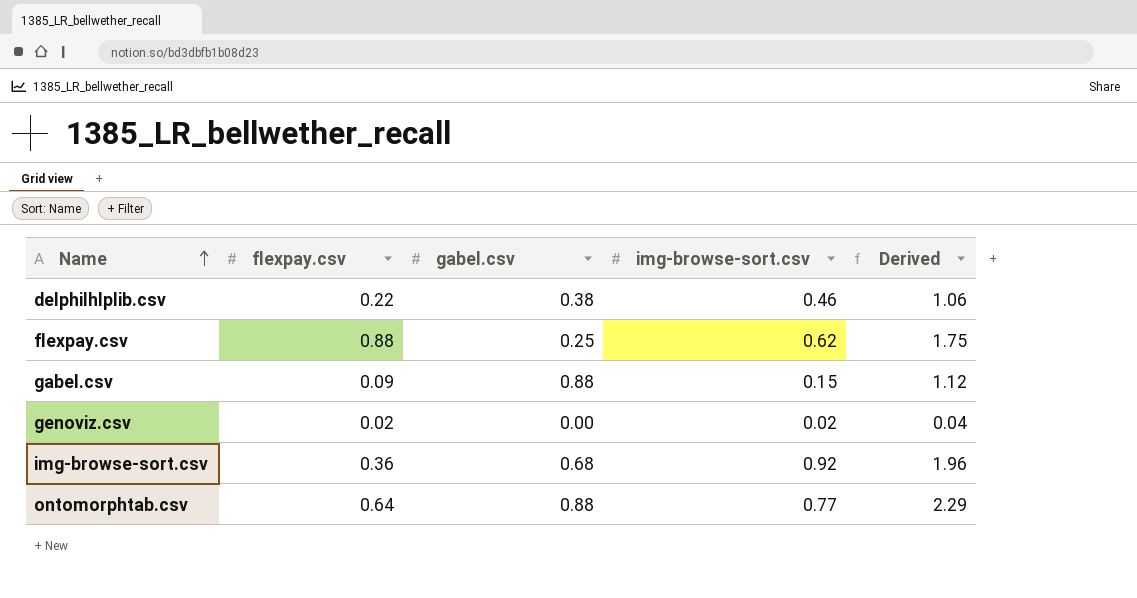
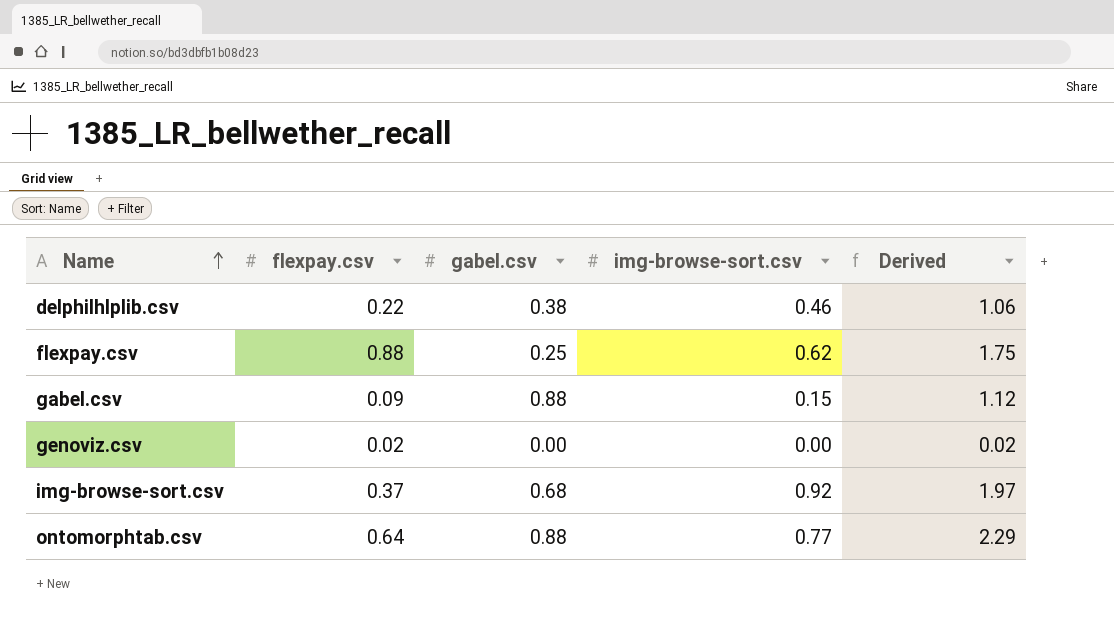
genoviz.csv | img-browse-sort.csv: 0.02 -> 0.00
genoviz.csv | Derived: 0.04 -> 0.02
img-browse-sort.csv | flexpay.csv: 0.36 -> 0.37
img-browse-sort.csv | Derived: 1.96 -> 1.97

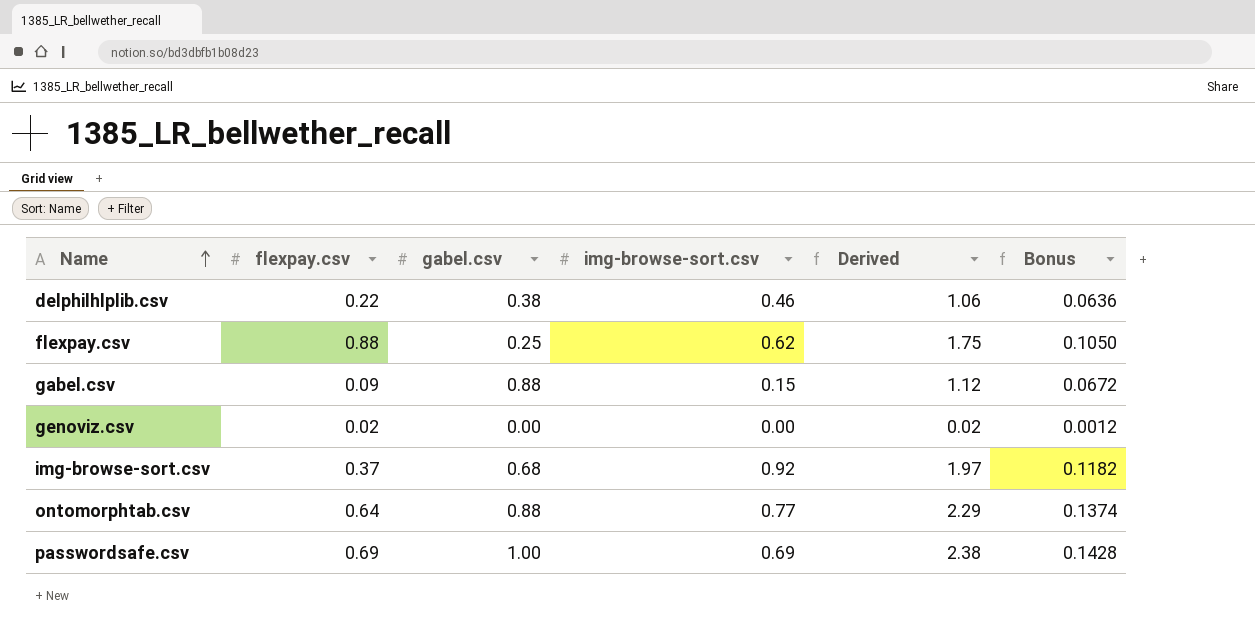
column Bonus | formula: none -> [Derived] * 0.06
row passwordsafe.csv: none -> 0.69 | 1.00 | 0.69 | 2.38 | 0.1428

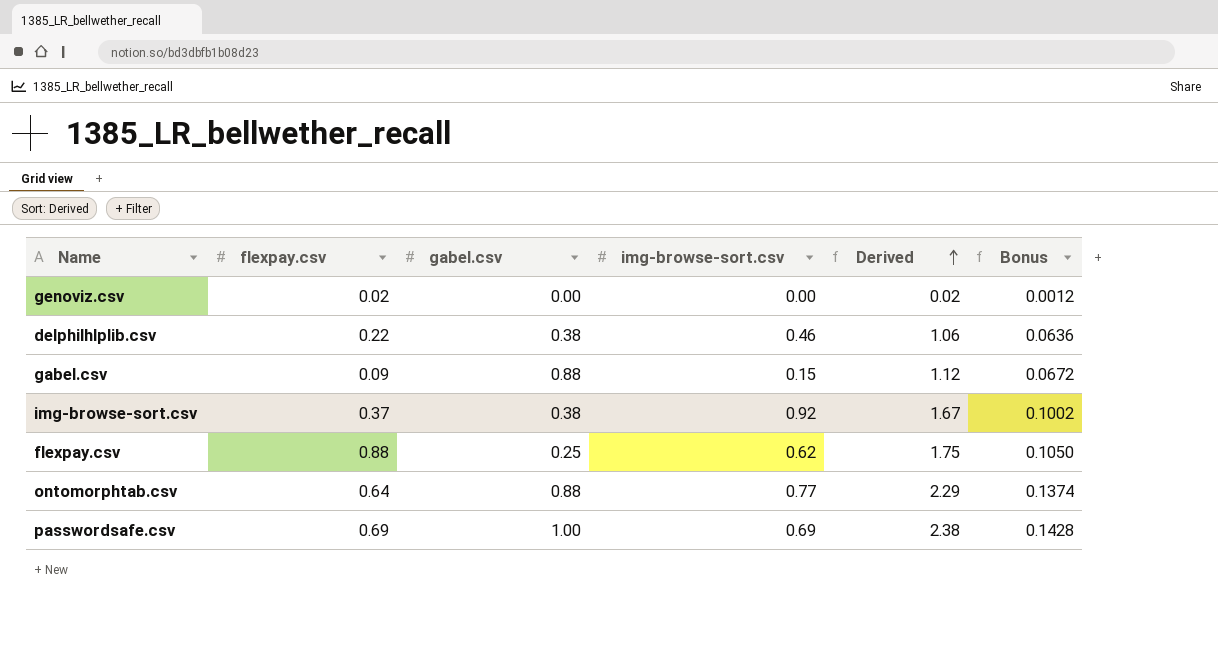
row order: Name ascending -> Derived ascending
img-browse-sort.csv | gabel.csv: 0.68 -> 0.38
img-browse-sort.csv | Derived: 1.97 -> 1.67
img-browse-sort.csv | Bonus: 0.1182 -> 0.1002

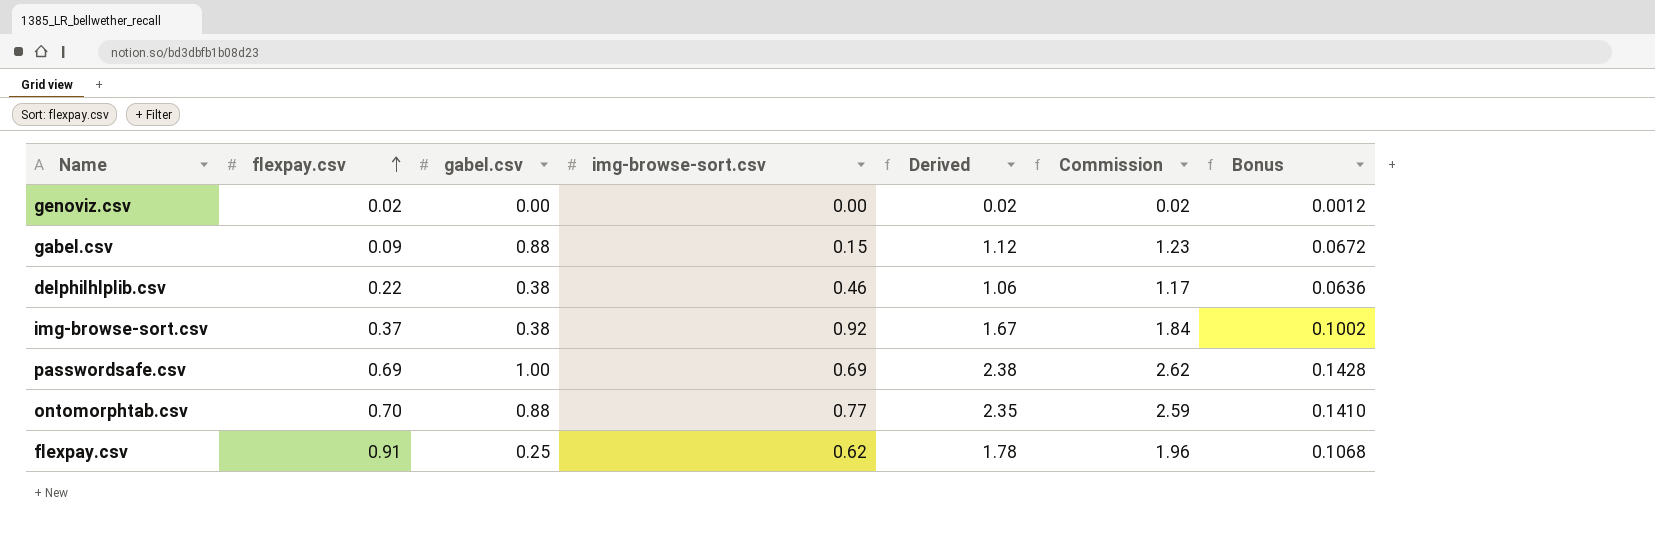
row order: Derived ascending -> flexpay.csv ascending
column Commission | formula: none -> [Derived] * 1.1
ontomorphtab.csv | flexpay.csv: 0.64 -> 0.70
ontomorphtab.csv | Derived: 2.29 -> 2.35
ontomorphtab.csv | Bonus: 0.1374 -> 0.1410
flexpay.csv | flexpay.csv: 0.88 -> 0.91
flexpay.csv | Derived: 1.75 -> 1.78
flexpay.csv | Bonus: 0.1050 -> 0.1068

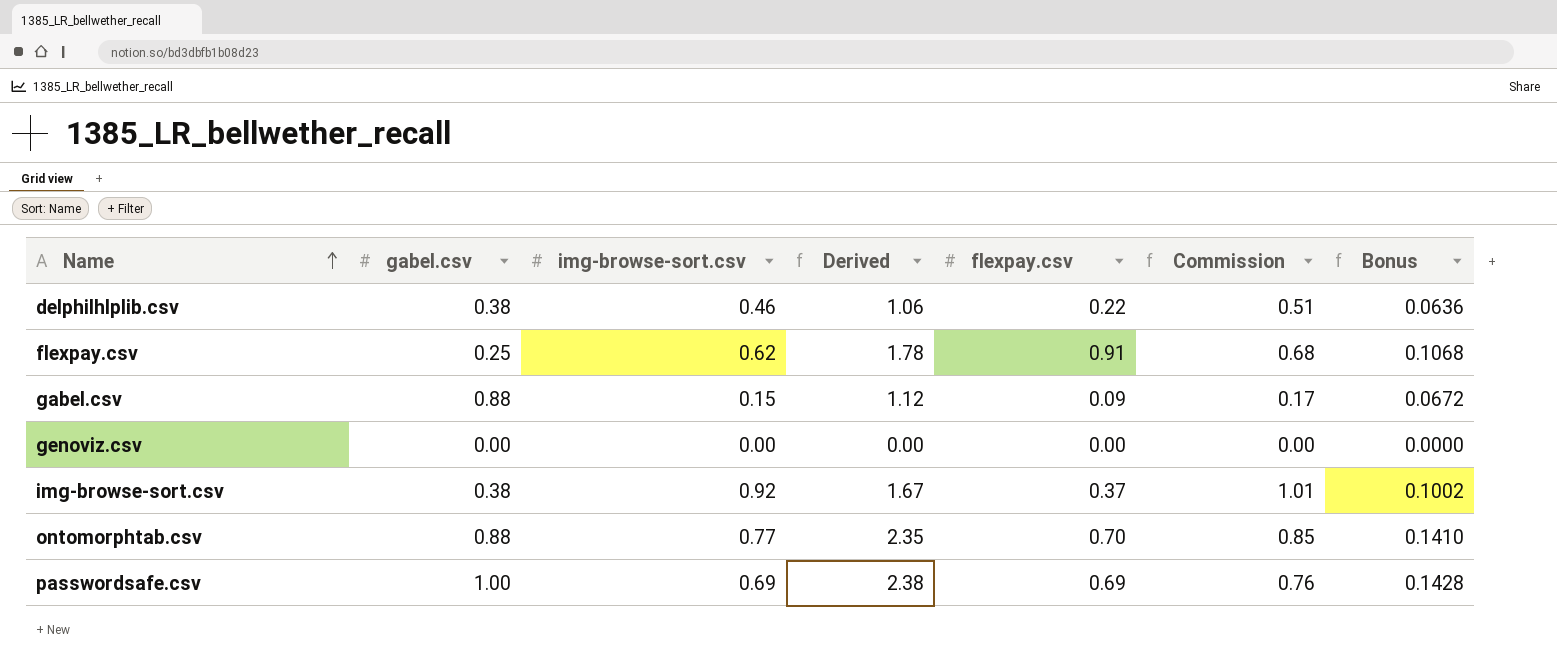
row order: flexpay.csv ascending -> Name ascending
column flexpay.csv | position: 2 -> 5
column Commission | formula: [Derived] * 1.1 -> [img-browse-sort.csv] * 1.1
genoviz.csv | Derived: 0.02 -> 0.00
genoviz.csv | flexpay.csv: 0.02 -> 0.00
genoviz.csv | Bonus: 0.0012 -> 0.0000

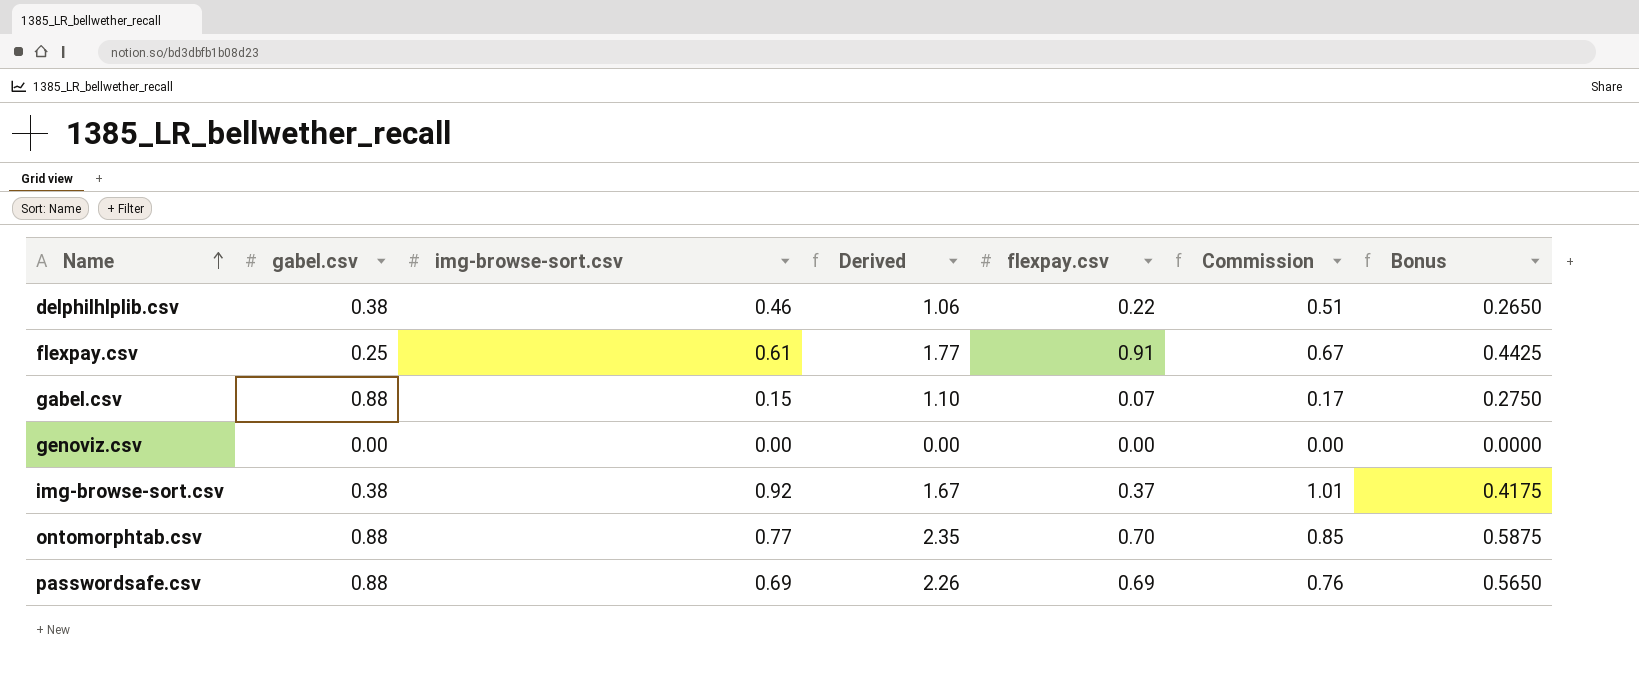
column Bonus | formula: [Derived] * 0.06 -> [Derived] * 0.25
flexpay.csv | img-browse-sort.csv: 0.62 -> 0.61
flexpay.csv | Derived: 1.78 -> 1.77
flexpay.csv | Commission: 0.68 -> 0.67
gabel.csv | Derived: 1.12 -> 1.10
gabel.csv | flexpay.csv: 0.09 -> 0.07
passwordsafe.csv | gabel.csv: 1.00 -> 0.88
passwordsafe.csv | Derived: 2.38 -> 2.26

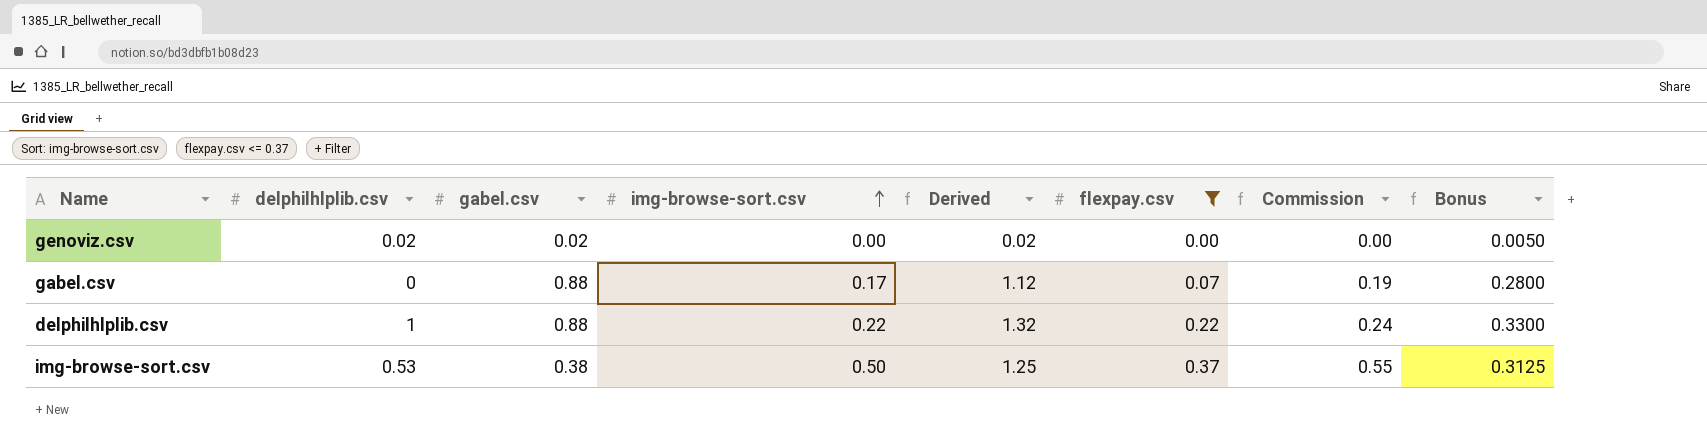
filter: none -> flexpay.csv <= 0.37
row order: Name ascending -> img-browse-sort.csv ascending
column delphilhlplib.csv | position: none -> 2
genoviz.csv | gabel.csv: 0.00 -> 0.02
genoviz.csv | Derived: 0.00 -> 0.02
genoviz.csv | Bonus: 0.0000 -> 0.0050
gabel.csv | img-browse-sort.csv: 0.15 -> 0.17
gabel.csv | Derived: 1.10 -> 1.12
gabel.csv | Commission: 0.17 -> 0.19
gabel.csv | Bonus: 0.2750 -> 0.2800
delphilhlplib.csv | gabel.csv: 0.38 -> 0.88
delphilhlplib.csv | img-browse-sort.csv: 0.46 -> 0.22
delphilhlplib.csv | Derived: 1.06 -> 1.32
delphilhlplib.csv | Commission: 0.51 -> 0.24
delphilhlplib.csv | Bonus: 0.2650 -> 0.3300
img-browse-sort.csv | img-browse-sort.csv: 0.92 -> 0.50
img-browse-sort.csv | Derived: 1.67 -> 1.25
img-browse-sort.csv | Commission: 1.01 -> 0.55
img-browse-sort.csv | Bonus: 0.4175 -> 0.3125

